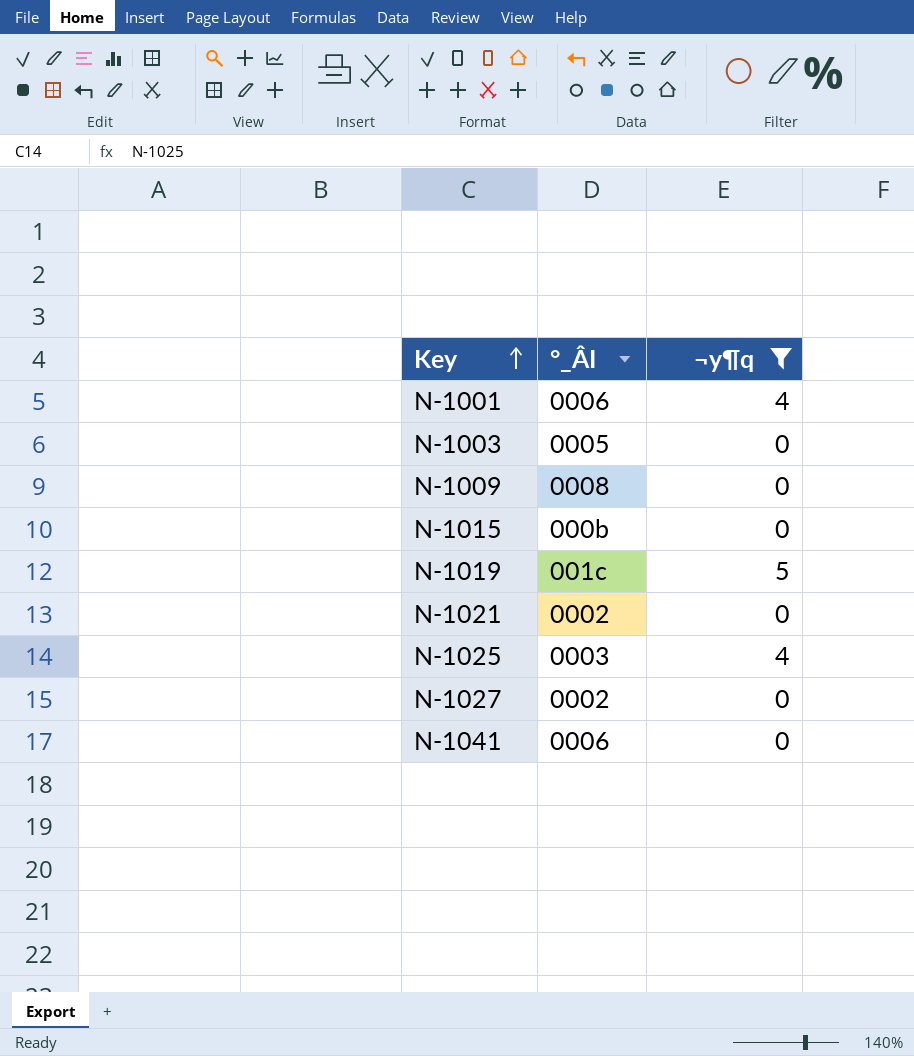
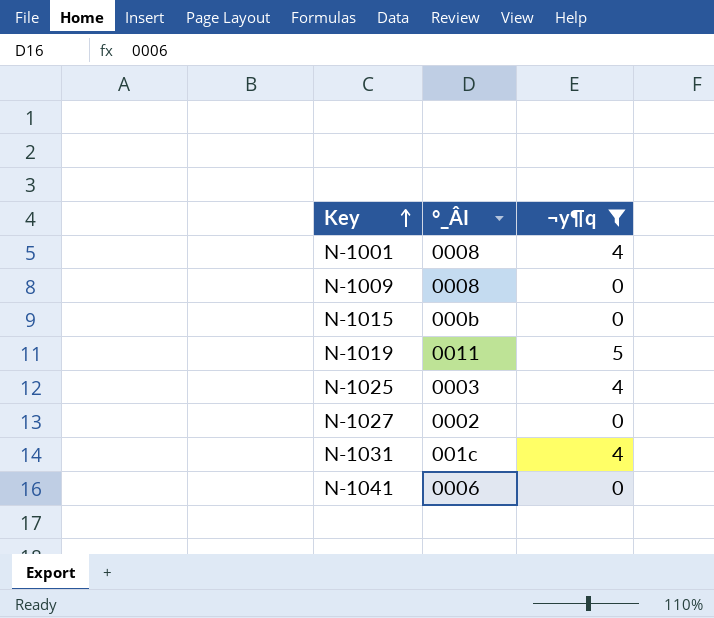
row N-1003: 0005 | 0 -> none
row N-1021: 0002 | 0 -> none
N-1001 | °_ÂI: 0006 -> 0008
N-1019 | °_ÂI: 001c -> 0011
row N-1031: none -> 001c | 4

